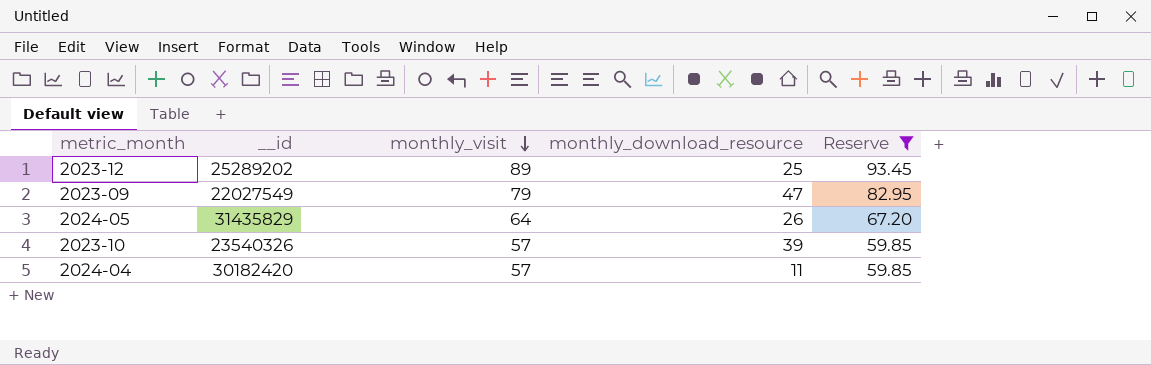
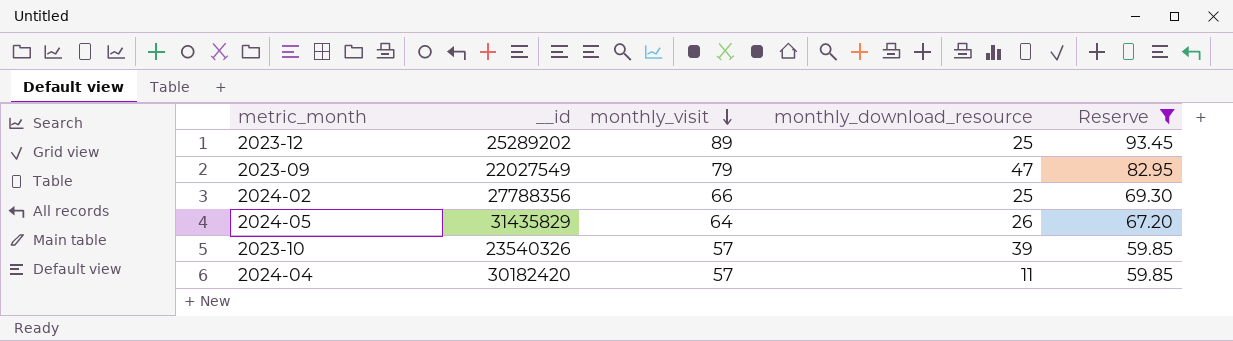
row 2024-02: none -> 27788356 | 66 | 25 | 69.30

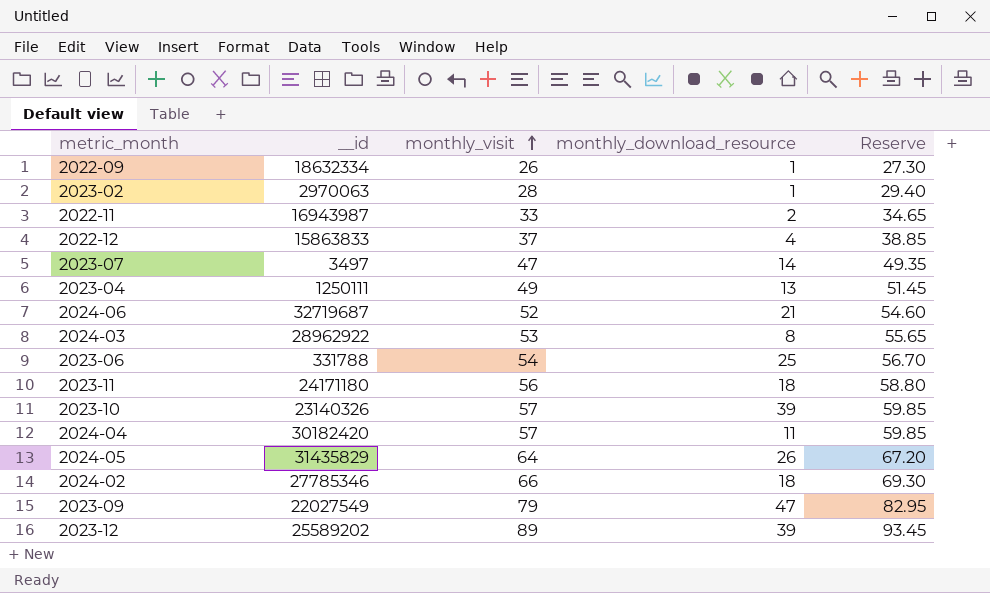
filter: Reserve >= 59.85 -> none
row order: monthly_visit descending -> monthly_visit ascending
2023-10 | __id: 23540326 -> 23140326
2024-02 | __id: 27788356 -> 27785346
2024-02 | monthly_download_resource: 25 -> 18
2023-12 | __id: 25289202 -> 25589202
2023-12 | monthly_download_resource: 25 -> 39

